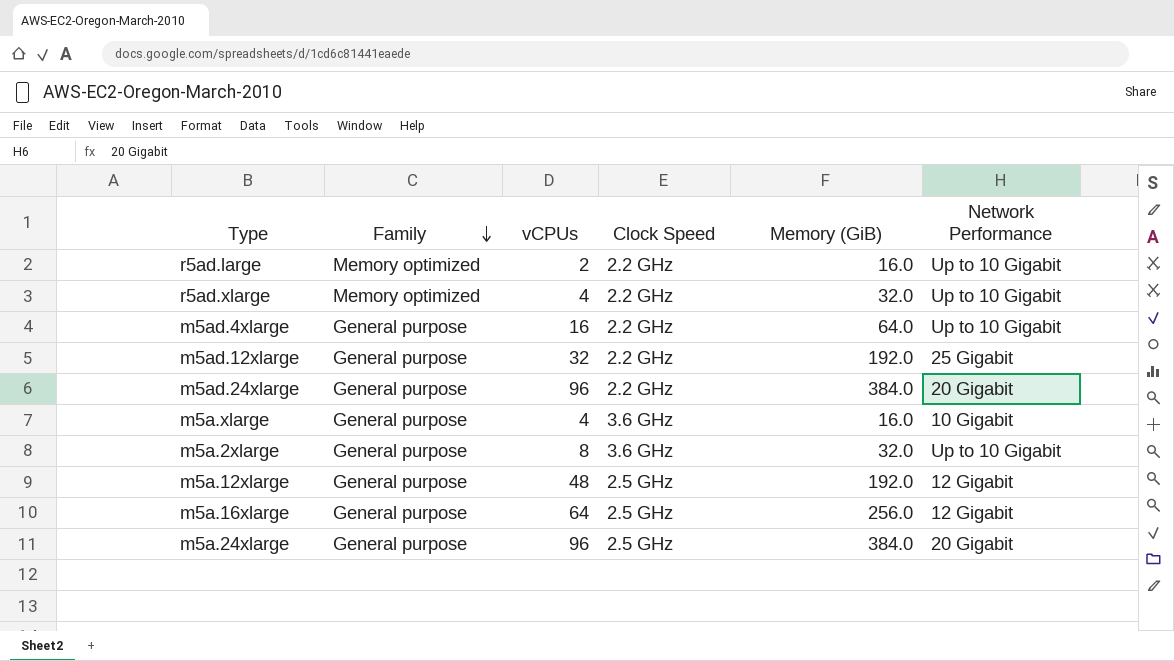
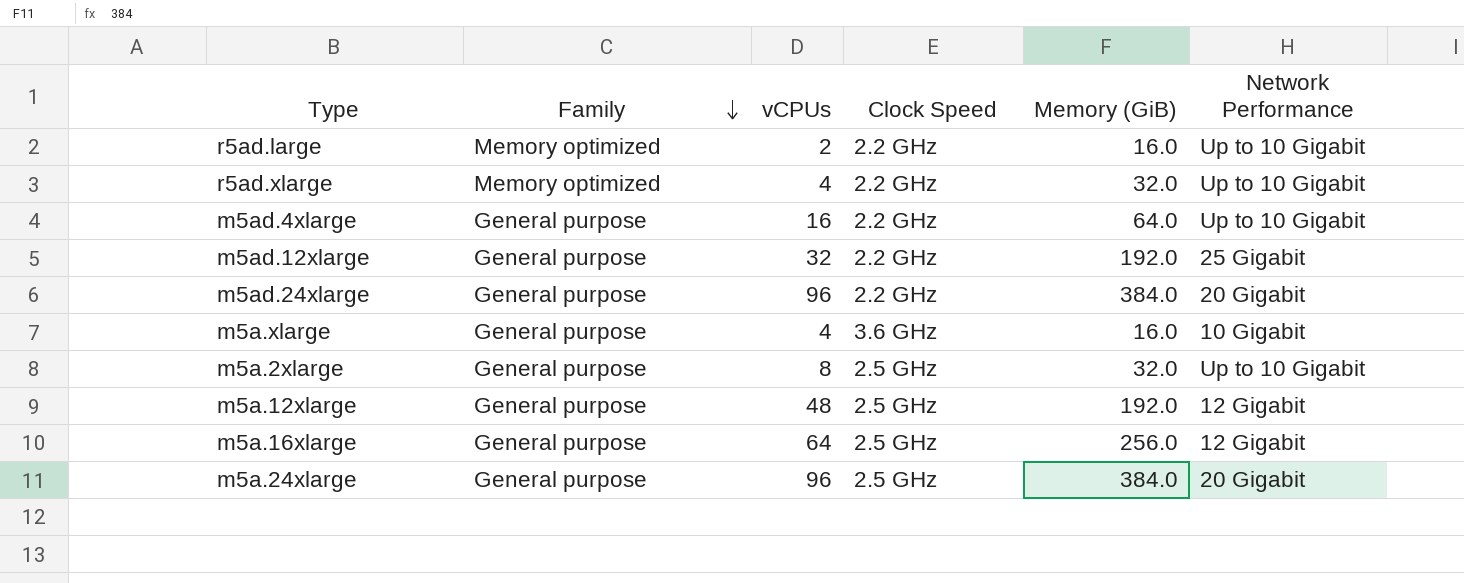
m5a.2xlarge | Clock Speed: 3.6 GHz -> 2.5 GHz

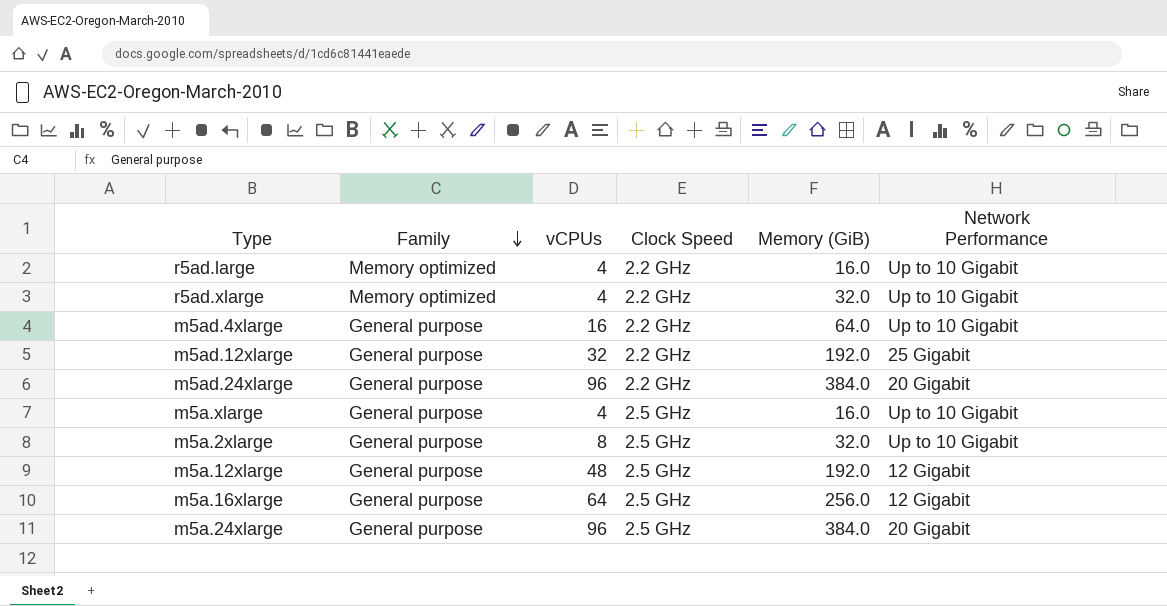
r5ad.large | vCPUs: 2 -> 4
m5a.xlarge | Clock Speed: 3.6 GHz -> 2.5 GHz
m5a.xlarge | Network Performance: 10 Gigabit -> Up to 10 Gigabit

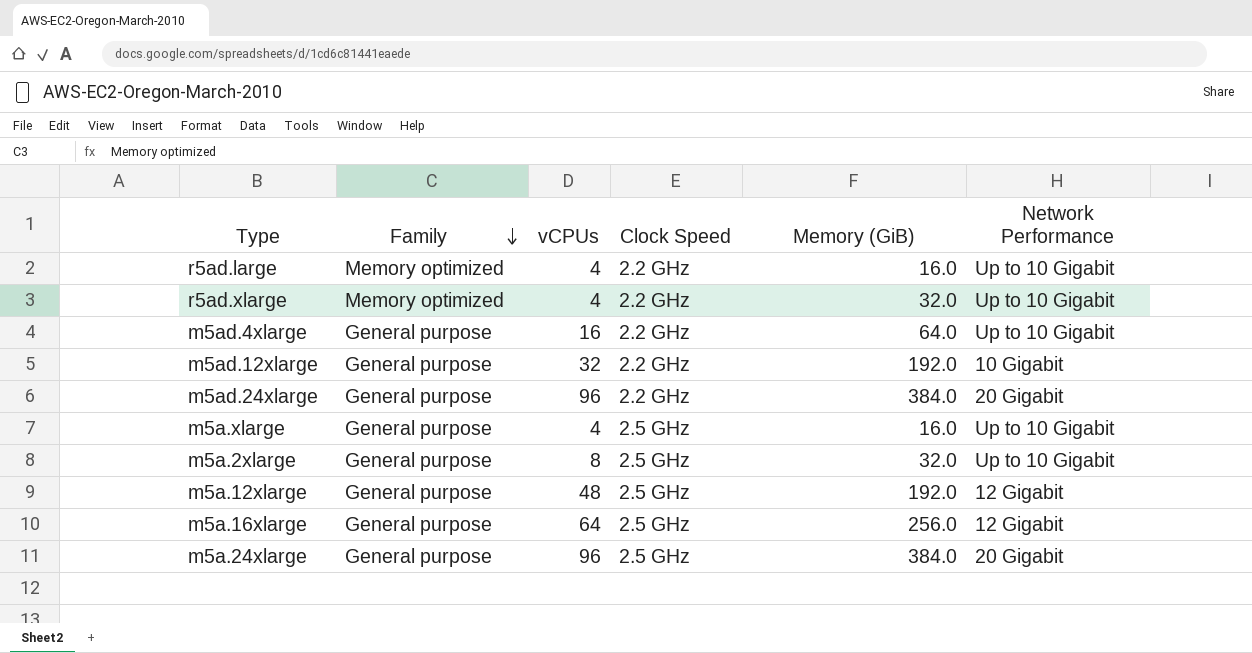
m5ad.12xlarge | Network Performance: 25 Gigabit -> 10 Gigabit

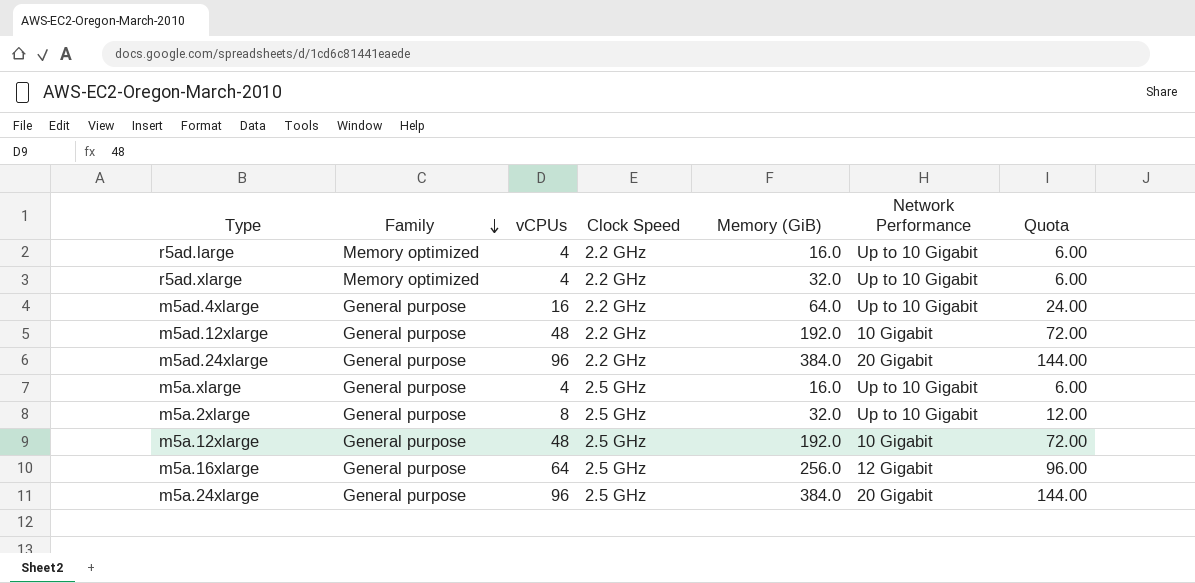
column Quota | formula: none -> [vCPUs] * 1.5
m5ad.12xlarge | vCPUs: 32 -> 48
m5a.12xlarge | Network Performance: 12 Gigabit -> 10 Gigabit

